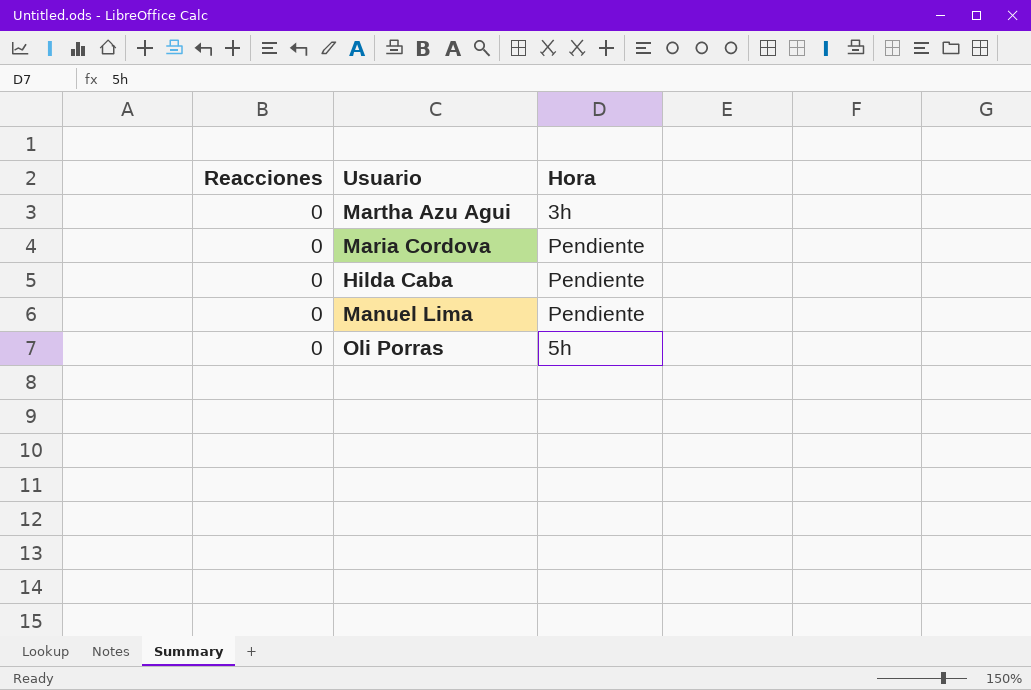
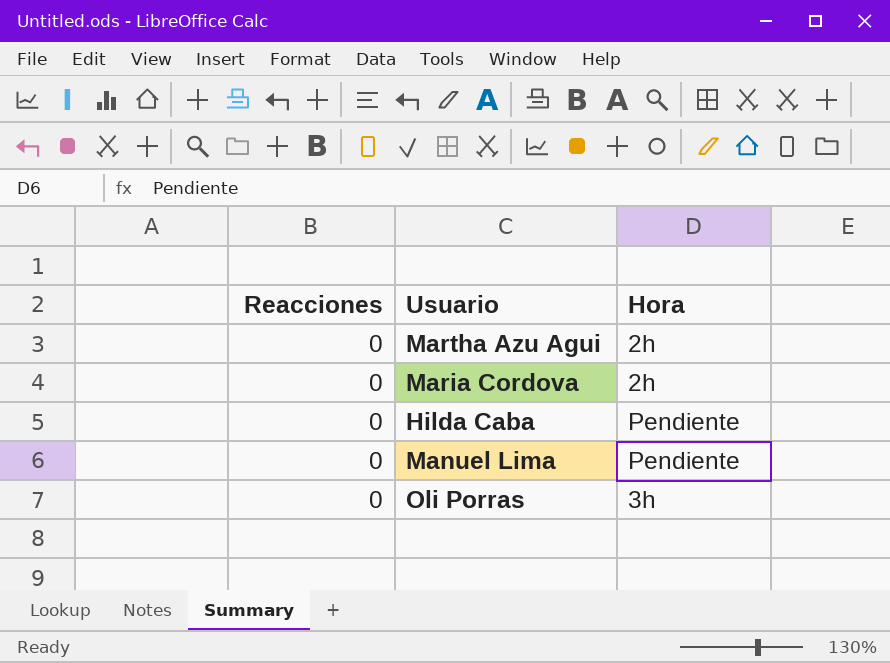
Martha Azu Agui | Hora: 3h -> 2h
Maria Cordova | Hora: Pendiente -> 2h
Oli Porras | Hora: 5h -> 3h

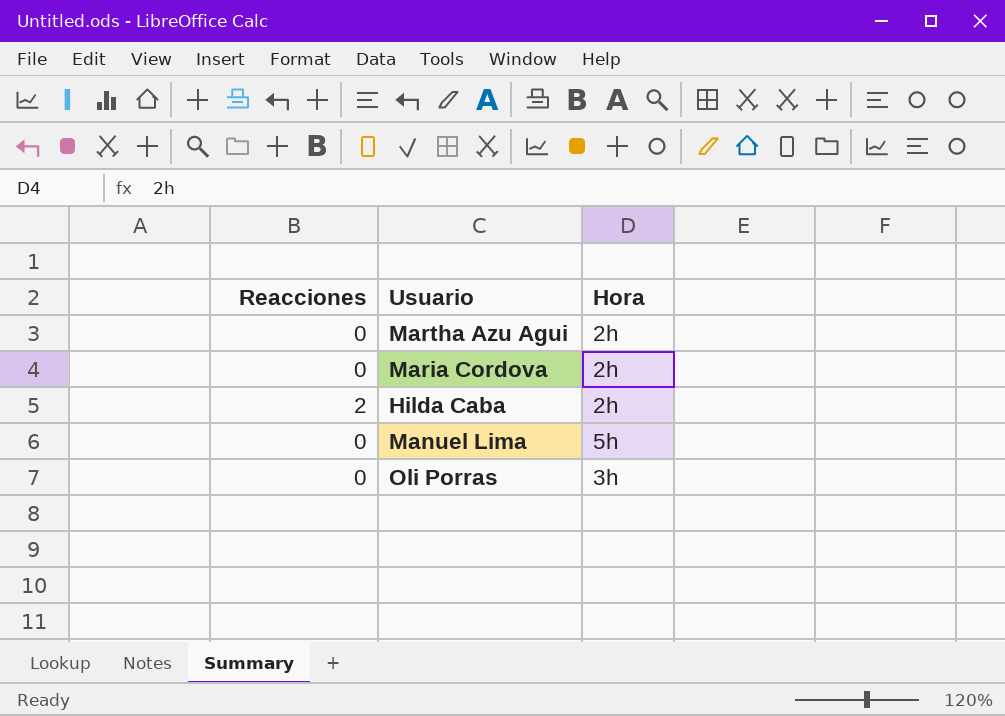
Hilda Caba | Reacciones: 0 -> 2
Hilda Caba | Hora: Pendiente -> 2h
Manuel Lima | Hora: Pendiente -> 5h

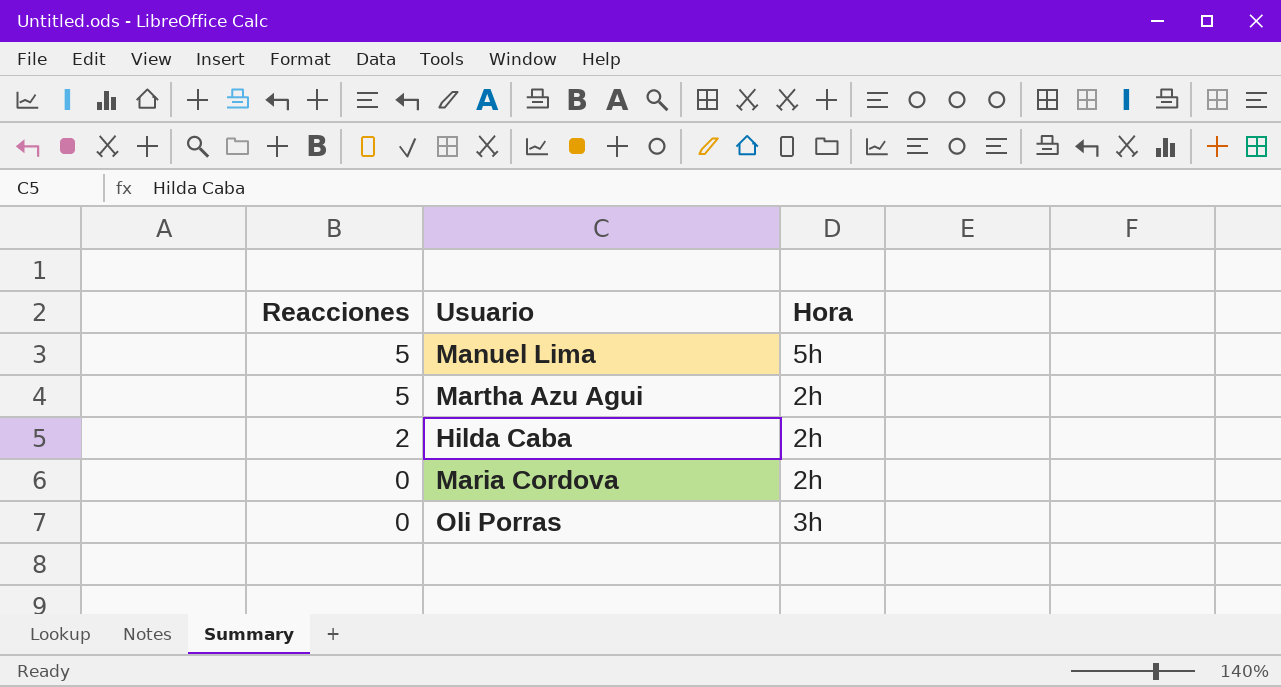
row order: none -> Reacciones descending
Manuel Lima | Reacciones: 0 -> 5
Martha Azu Agui | Reacciones: 0 -> 5

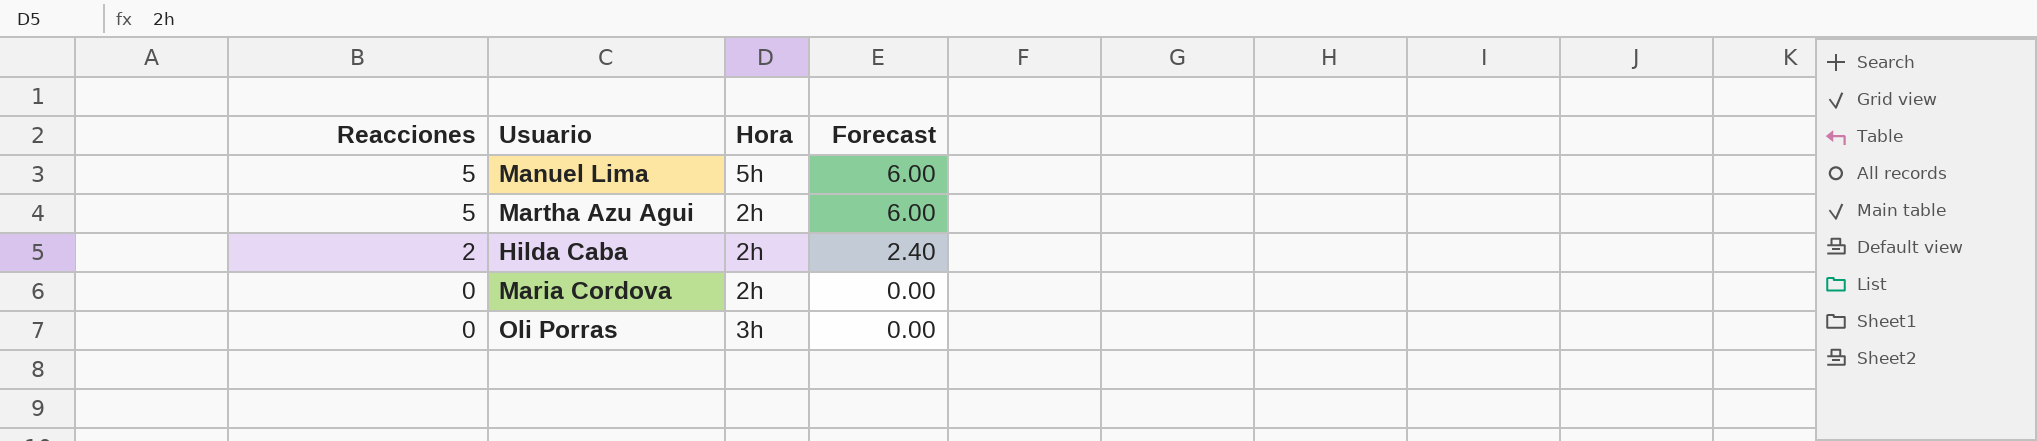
column Forecast | formula: none -> [Reacciones] * 1.2

